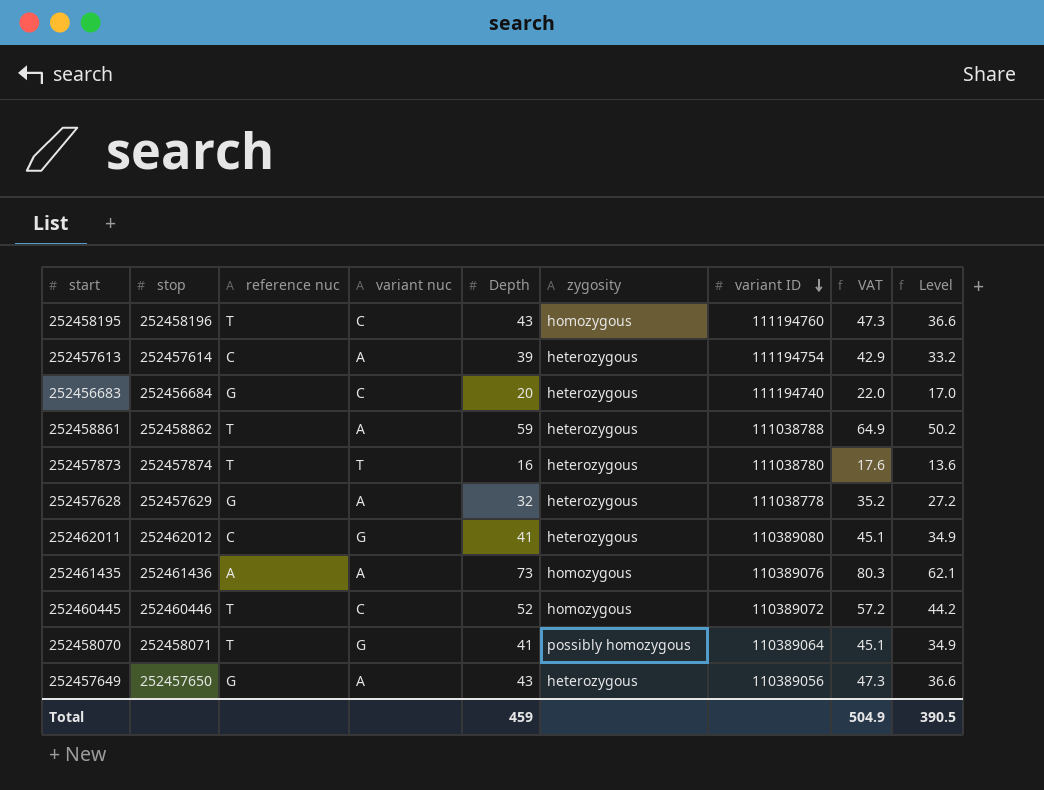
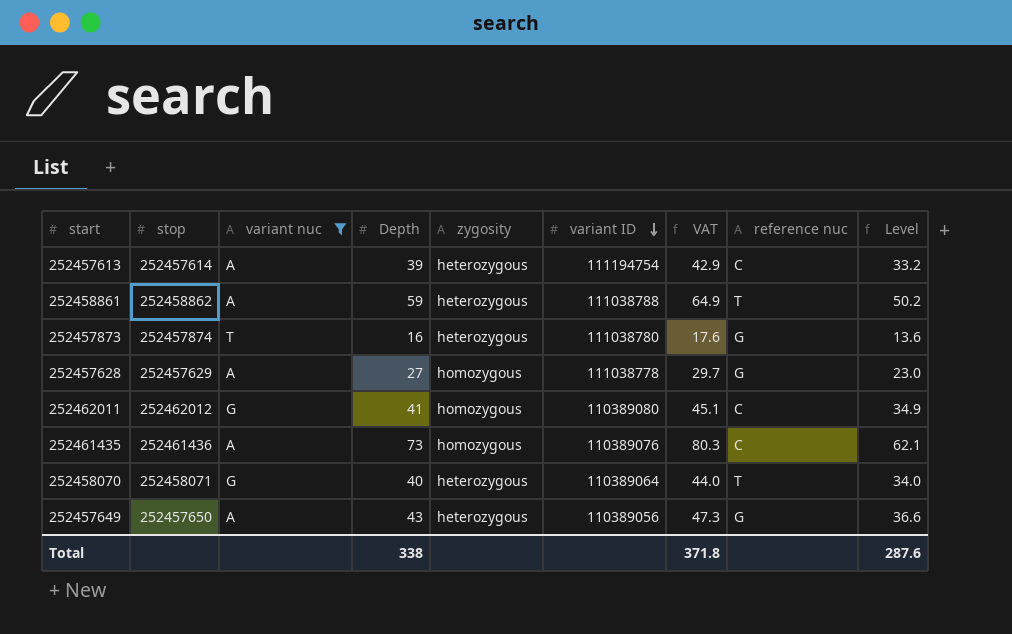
filter: none -> variant nuc != C
column reference nuc | position: 3 -> 8
252457873 | reference nuc: T -> G
252457628 | Depth: 32 -> 27
252457628 | zygosity: heterozygous -> homozygous
252457628 | VAT: 35.2 -> 29.7
252457628 | Level: 27.2 -> 23.0
252462011 | zygosity: heterozygous -> homozygous
252461435 | reference nuc: A -> C
252458070 | Depth: 41 -> 40
252458070 | zygosity: possibly homozygous -> heterozygous
252458070 | VAT: 45.1 -> 44.0
252458070 | Level: 34.9 -> 34.0
Total | Depth: 459 -> 338
Total | VAT: 504.9 -> 371.8
Total | Level: 390.5 -> 287.6

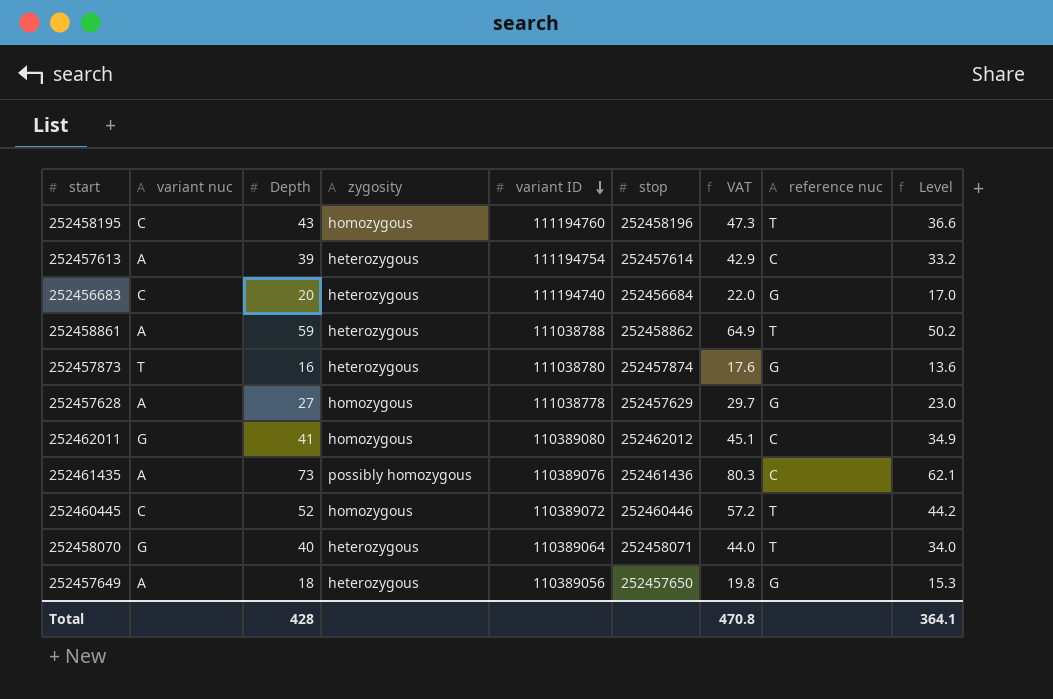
filter: variant nuc != C -> none
column stop | position: 2 -> 6
252461435 | zygosity: homozygous -> possibly homozygous
252457649 | Depth: 43 -> 18
252457649 | VAT: 47.3 -> 19.8
252457649 | Level: 36.6 -> 15.3
Total | Depth: 338 -> 428
Total | VAT: 371.8 -> 470.8
Total | Level: 287.6 -> 364.1

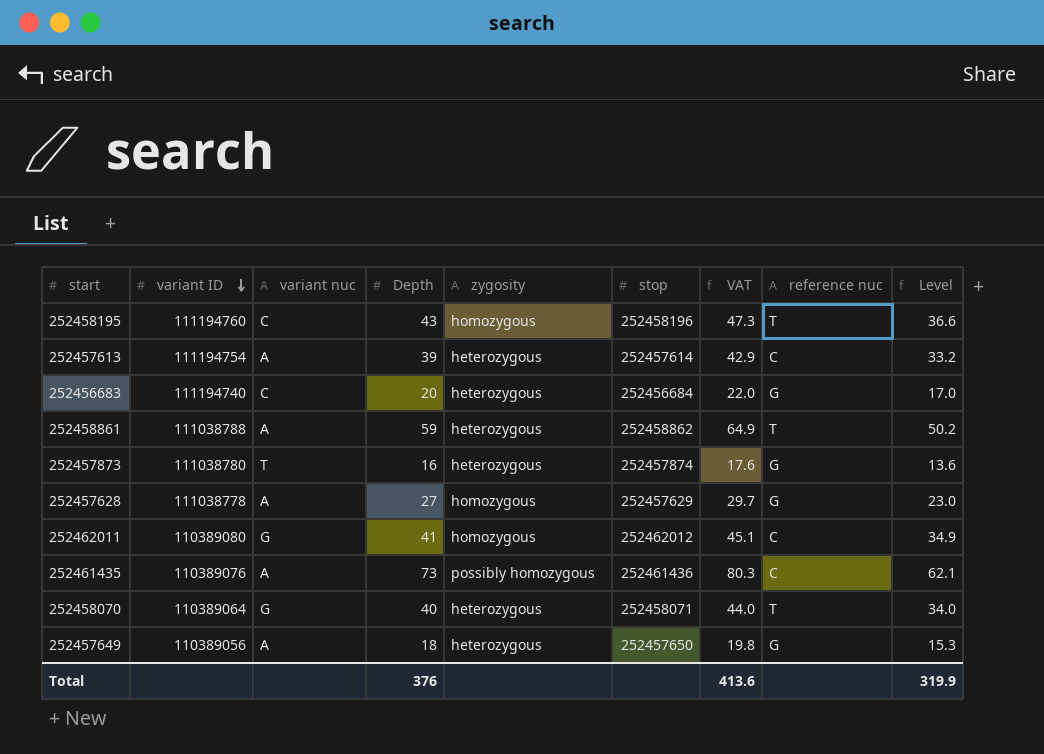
column variant ID | position: 5 -> 2
row 252460445: C | 52 | homozygous | 110389072 | 252460446 | 57.2 | T | 44.2 -> none
Total | Depth: 428 -> 376
Total | VAT: 470.8 -> 413.6
Total | Level: 364.1 -> 319.9

